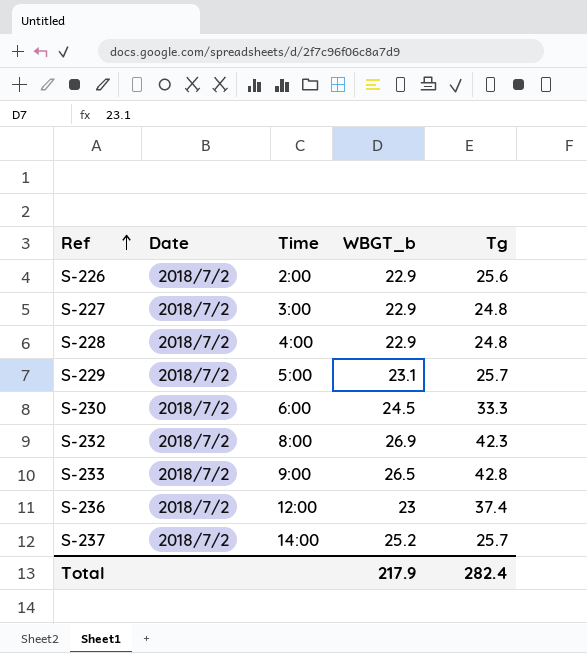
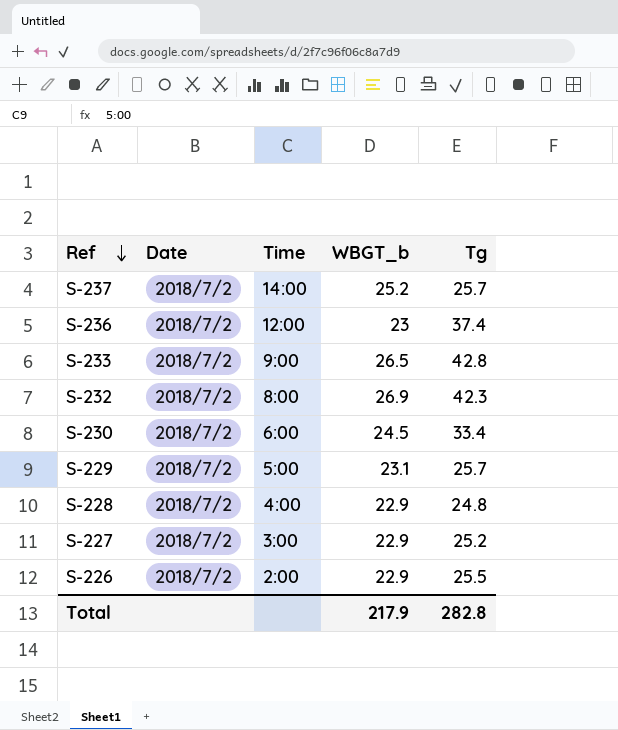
row order: Ref ascending -> Ref descending
S-230 | Tg: 33.3 -> 33.4
S-227 | Tg: 24.8 -> 25.2
S-226 | Tg: 25.6 -> 25.5
Total | Tg: 282.4 -> 282.8

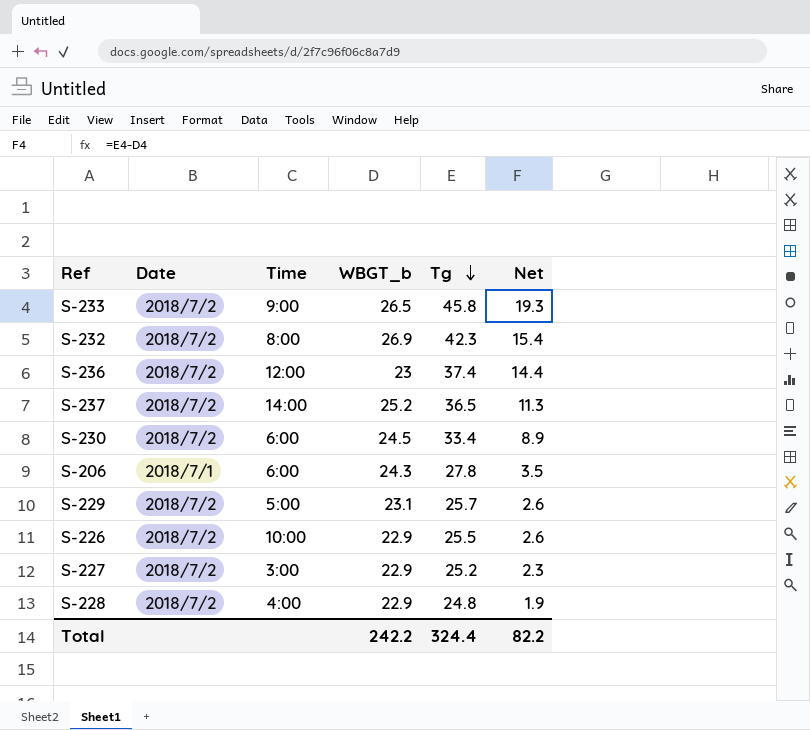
row order: Ref descending -> Tg descending
column Net | formula: none -> [Tg] - [WBGT_b]
S-233 | Tg: 42.8 -> 45.8
S-237 | Tg: 25.7 -> 36.5
row S-206: none -> 2018/7/1 | 6:00 | 24.3 | 27.8 | 3.5
S-226 | Time: 2:00 -> 10:00
Total | WBGT_b: 217.9 -> 242.2
Total | Tg: 282.8 -> 324.4

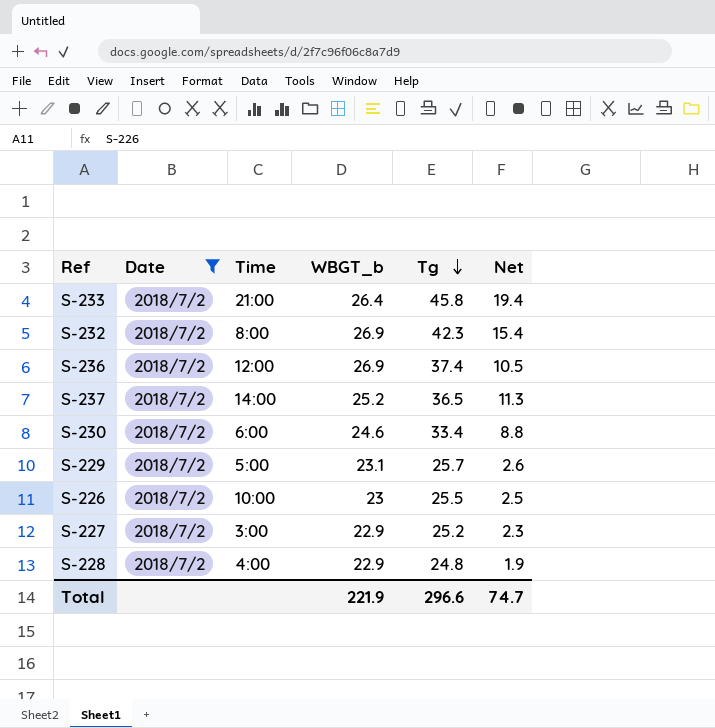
filter: none -> Date = 2018/7/2
S-233 | Time: 9:00 -> 21:00
S-233 | WBGT_b: 26.5 -> 26.4
S-233 | Net: 19.3 -> 19.4
S-236 | WBGT_b: 23 -> 26.9
S-236 | Net: 14.4 -> 10.5
S-230 | WBGT_b: 24.5 -> 24.6
S-230 | Net: 8.9 -> 8.8
S-226 | WBGT_b: 22.9 -> 23
S-226 | Net: 2.6 -> 2.5
Total | WBGT_b: 242.2 -> 221.9
Total | Tg: 324.4 -> 296.6
Total | Net: 82.2 -> 74.7

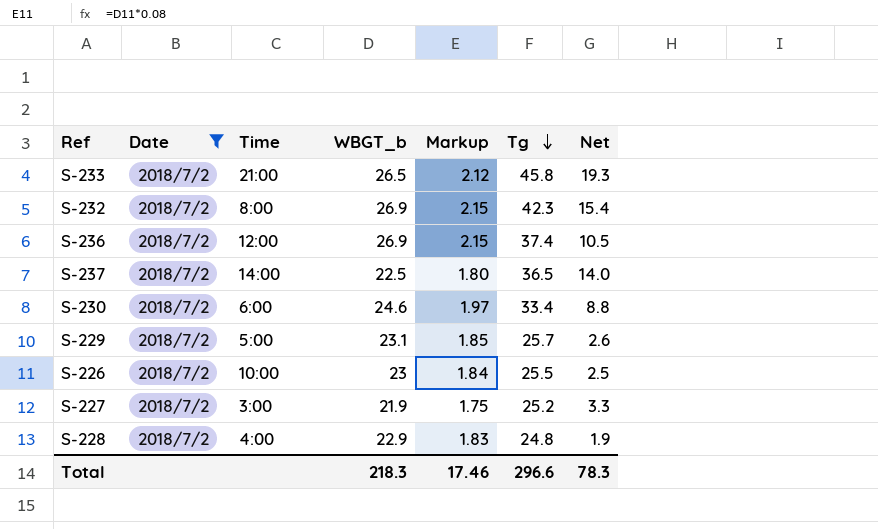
column Markup | formula: none -> [WBGT_b] * 0.08
S-233 | WBGT_b: 26.4 -> 26.5
S-233 | Net: 19.4 -> 19.3
S-237 | WBGT_b: 25.2 -> 22.5
S-237 | Net: 11.3 -> 14.0
S-227 | WBGT_b: 22.9 -> 21.9
S-227 | Net: 2.3 -> 3.3
Total | WBGT_b: 221.9 -> 218.3
Total | Net: 74.7 -> 78.3

